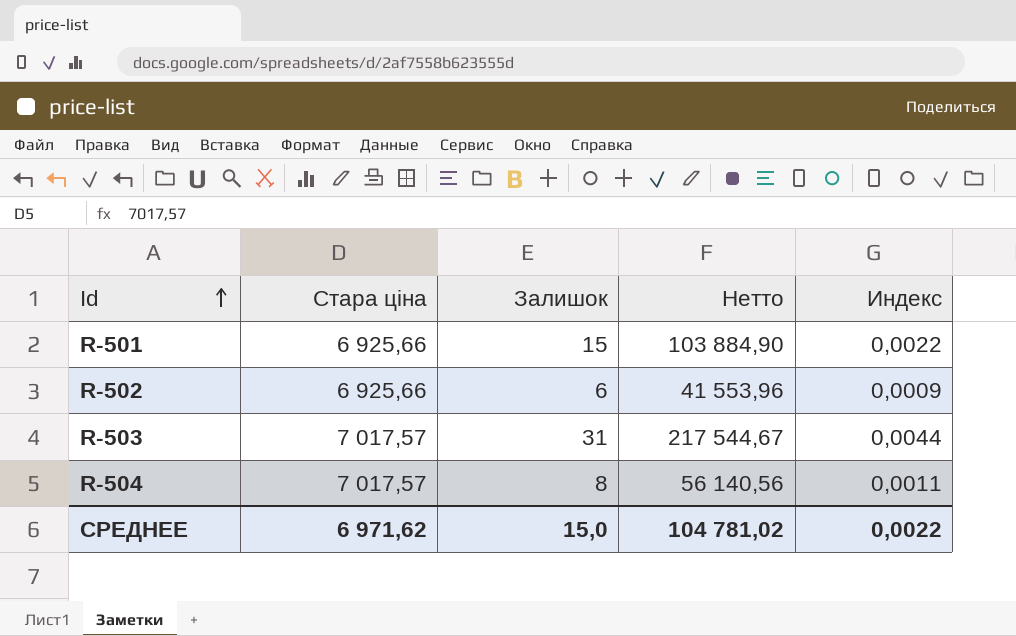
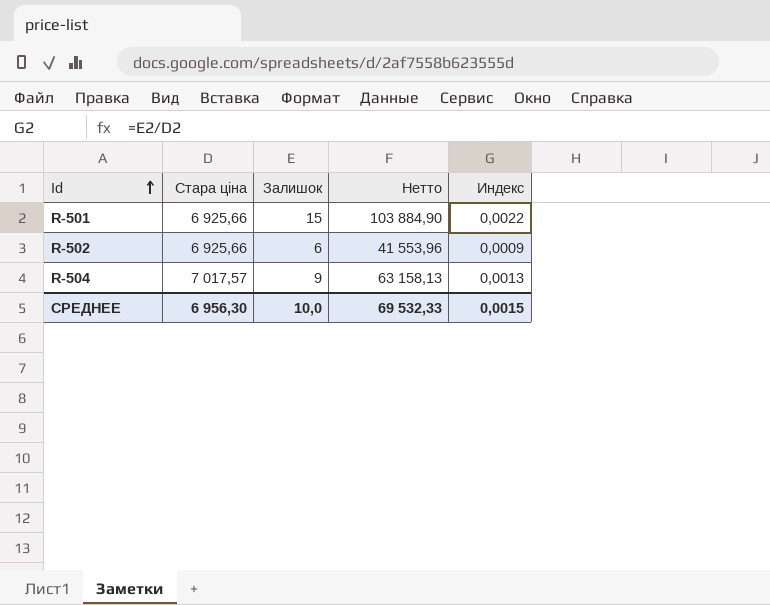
row R-503: 7 017,57 | 31 | 217 544,67 | 0,0044 -> none
R-504 | Залишок: 8 -> 9
R-504 | Нетто: 56 140,56 -> 63 158,13
R-504 | Индекс: 0,0011 -> 0,0013
СРЕДНЕЕ | Стара ціна: 6 971,62 -> 6 956,30
СРЕДНЕЕ | Залишок: 15,0 -> 10,0
СРЕДНЕЕ | Нетто: 104 781,02 -> 69 532,33
СРЕДНЕЕ | Индекс: 0,0022 -> 0,0015

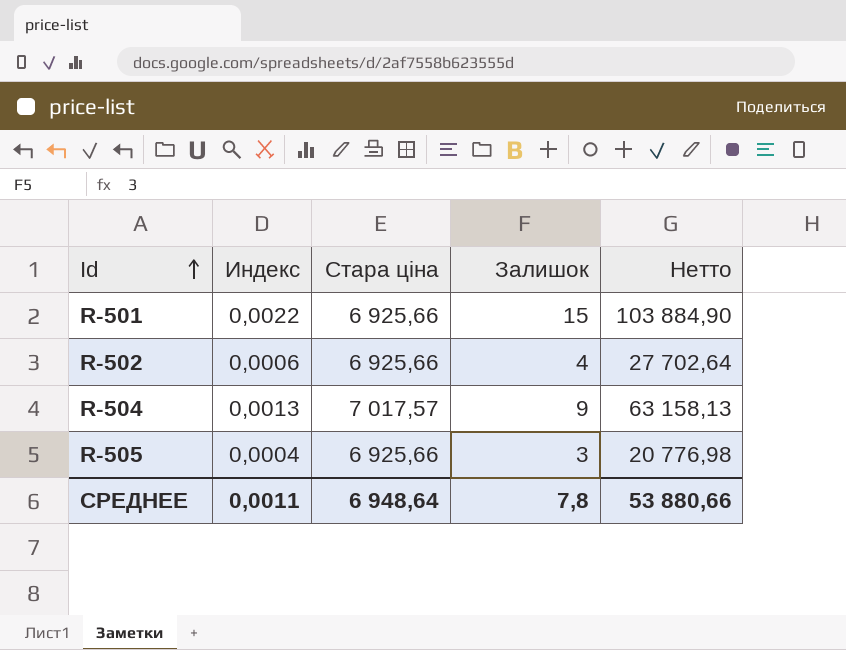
column Индекс | position: 5 -> 2
R-502 | Индекс: 0,0009 -> 0,0006
R-502 | Залишок: 6 -> 4
R-502 | Нетто: 41 553,96 -> 27 702,64
row R-505: none -> 0,0004 | 6 925,66 | 3 | 20 776,98
СРЕДНЕЕ | Индекс: 0,0015 -> 0,0011
СРЕДНЕЕ | Стара ціна: 6 956,30 -> 6 948,64
СРЕДНЕЕ | Залишок: 10,0 -> 7,8
СРЕДНЕЕ | Нетто: 69 532,33 -> 53 880,66

